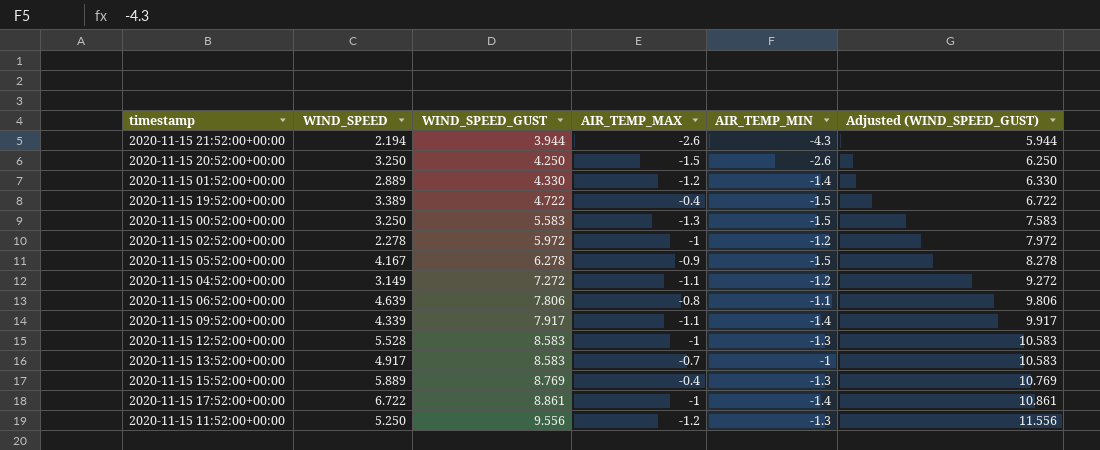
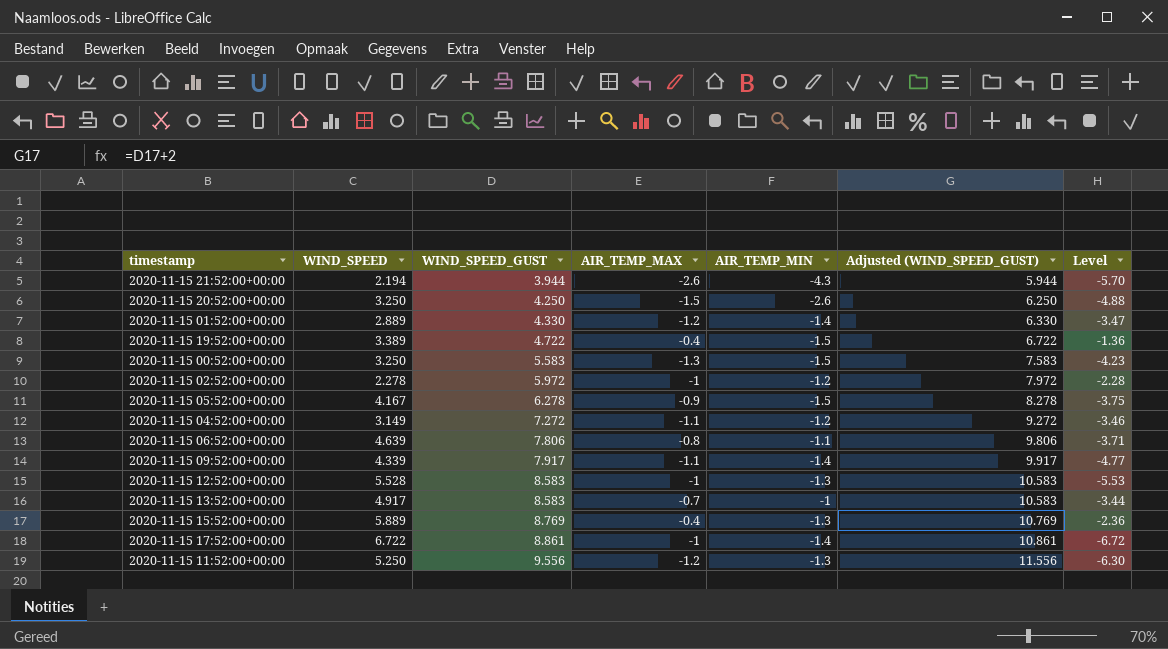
column Level | formula: none -> [WIND_SPEED] * [AIR_TEMP_MAX]

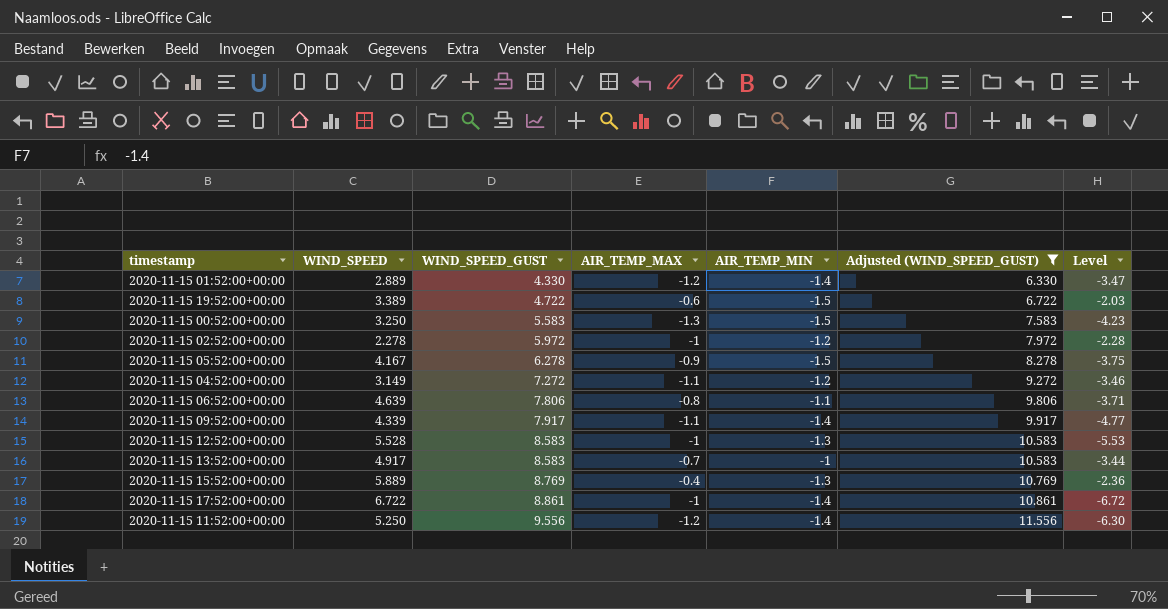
filter: none -> Adjusted (WIND_SPEED_GUST) >= 6.330
2020-11-15 19:52:00+00:00 | AIR_TEMP_MAX: -0.4 -> -0.6
2020-11-15 19:52:00+00:00 | Level: -1.36 -> -2.03
2020-11-15 11:52:00+00:00 | AIR_TEMP_MIN: -1.3 -> -1.4

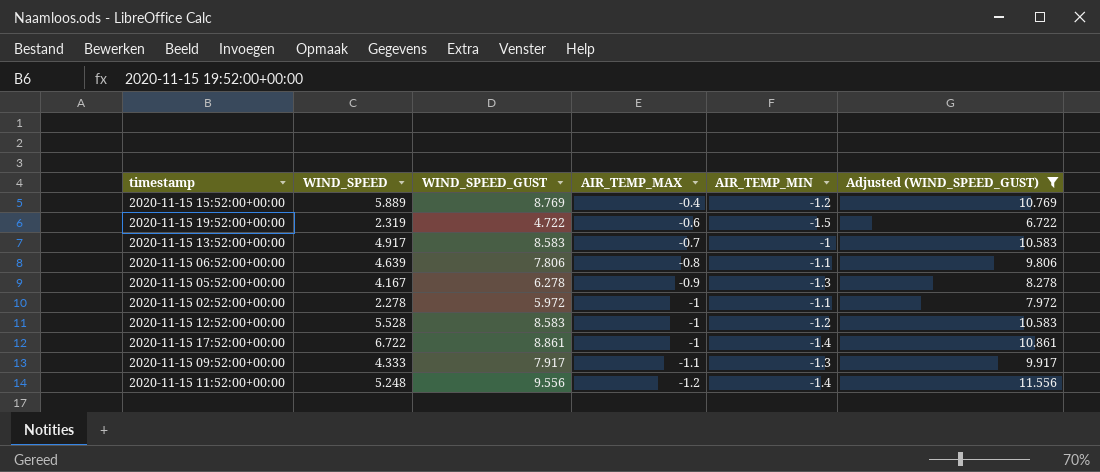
row order: WIND_SPEED_GUST ascending -> AIR_TEMP_MAX descending
column Level | formula: [WIND_SPEED] * [AIR_TEMP_MAX] -> none
row 2020-11-15 01:52:00+00:00: 2.889 | 4.330 | -1.2 | -1.4 | 6.330 | -3.47 -> none
row 2020-11-15 00:52:00+00:00: 3.250 | 5.583 | -1.3 | -1.5 | 7.583 | -4.23 -> none
row 2020-11-15 04:52:00+00:00: 3.149 | 7.272 | -1.1 | -1.2 | 9.272 | -3.46 -> none
2020-11-15 15:52:00+00:00 | AIR_TEMP_MIN: -1.3 -> -1.2
2020-11-15 19:52:00+00:00 | WIND_SPEED: 3.389 -> 2.319
2020-11-15 05:52:00+00:00 | AIR_TEMP_MIN: -1.5 -> -1.3
2020-11-15 02:52:00+00:00 | AIR_TEMP_MIN: -1.2 -> -1.1
2020-11-15 12:52:00+00:00 | AIR_TEMP_MIN: -1.3 -> -1.2
2020-11-15 09:52:00+00:00 | WIND_SPEED: 4.339 -> 4.333
2020-11-15 09:52:00+00:00 | AIR_TEMP_MIN: -1.4 -> -1.3
2020-11-15 11:52:00+00:00 | WIND_SPEED: 5.250 -> 5.248

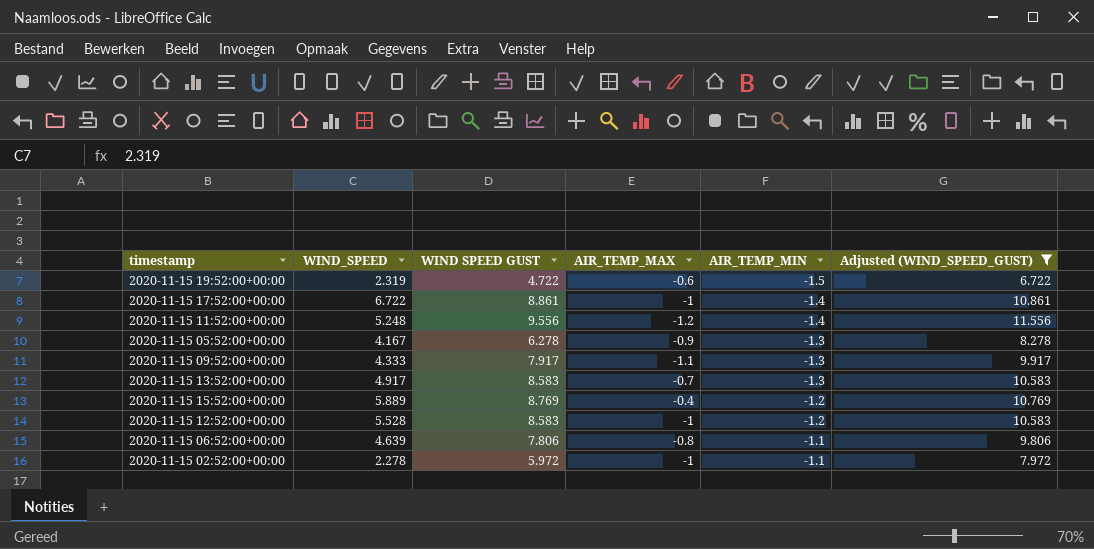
row order: AIR_TEMP_MAX descending -> AIR_TEMP_MIN ascending
column name: WIND_SPEED_GUST -> WIND SPEED GUST
2020-11-15 13:52:00+00:00 | AIR_TEMP_MIN: -1 -> -1.3

